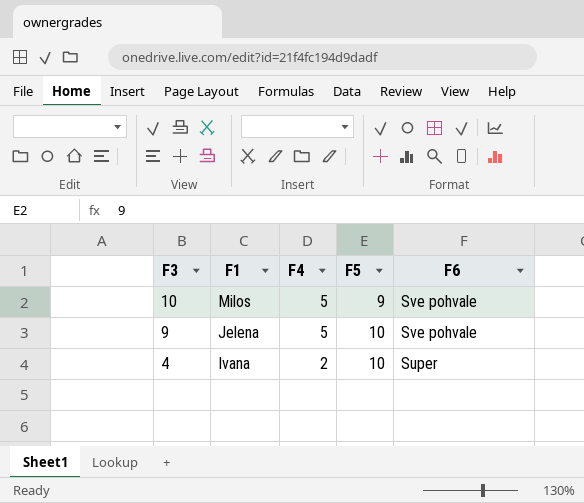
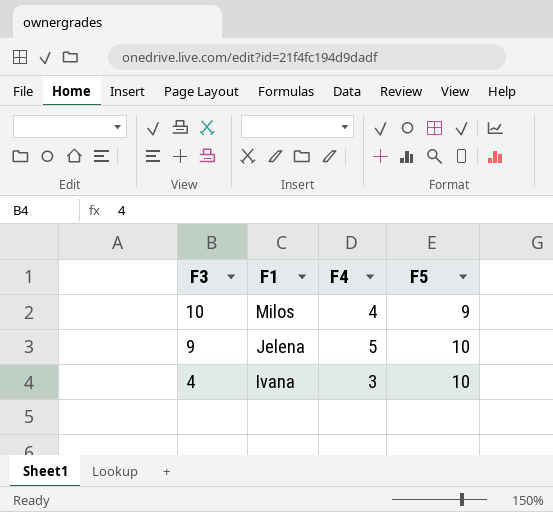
column F6 | position: 5 -> none
10 | F4: 5 -> 4
4 | F4: 2 -> 3

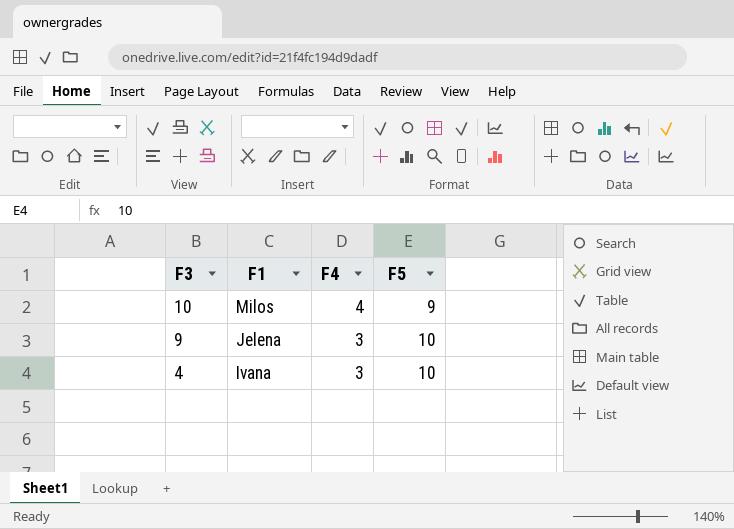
9 | F4: 5 -> 3

